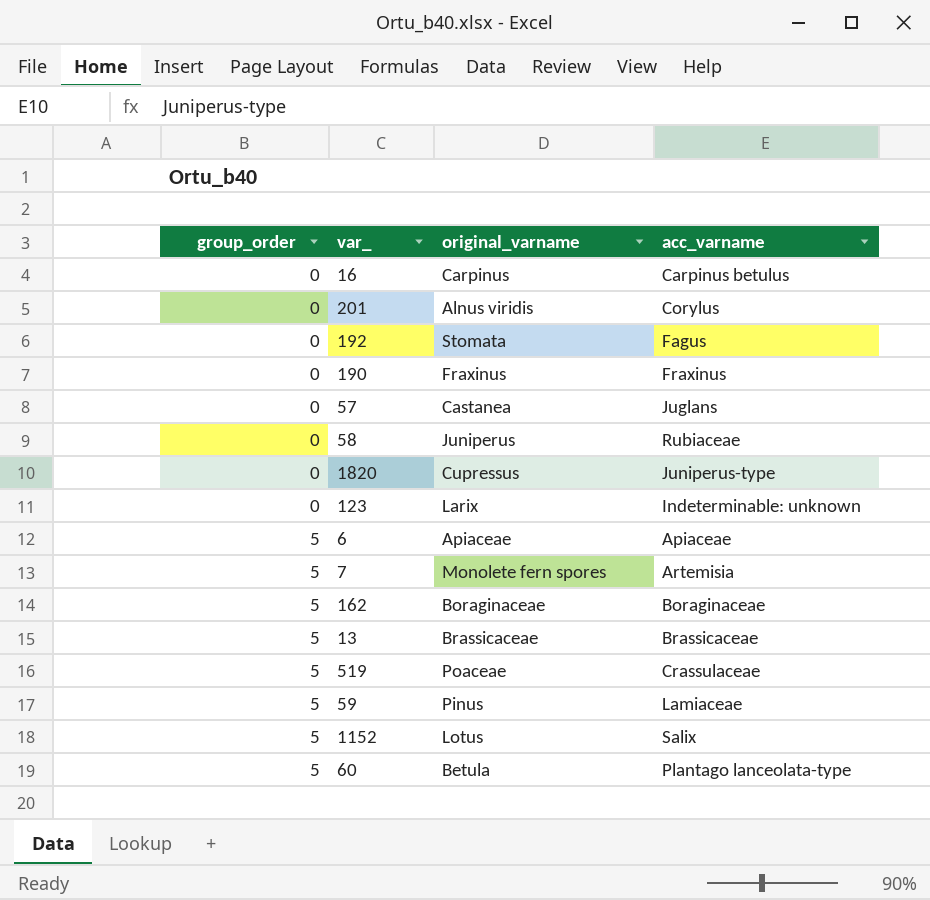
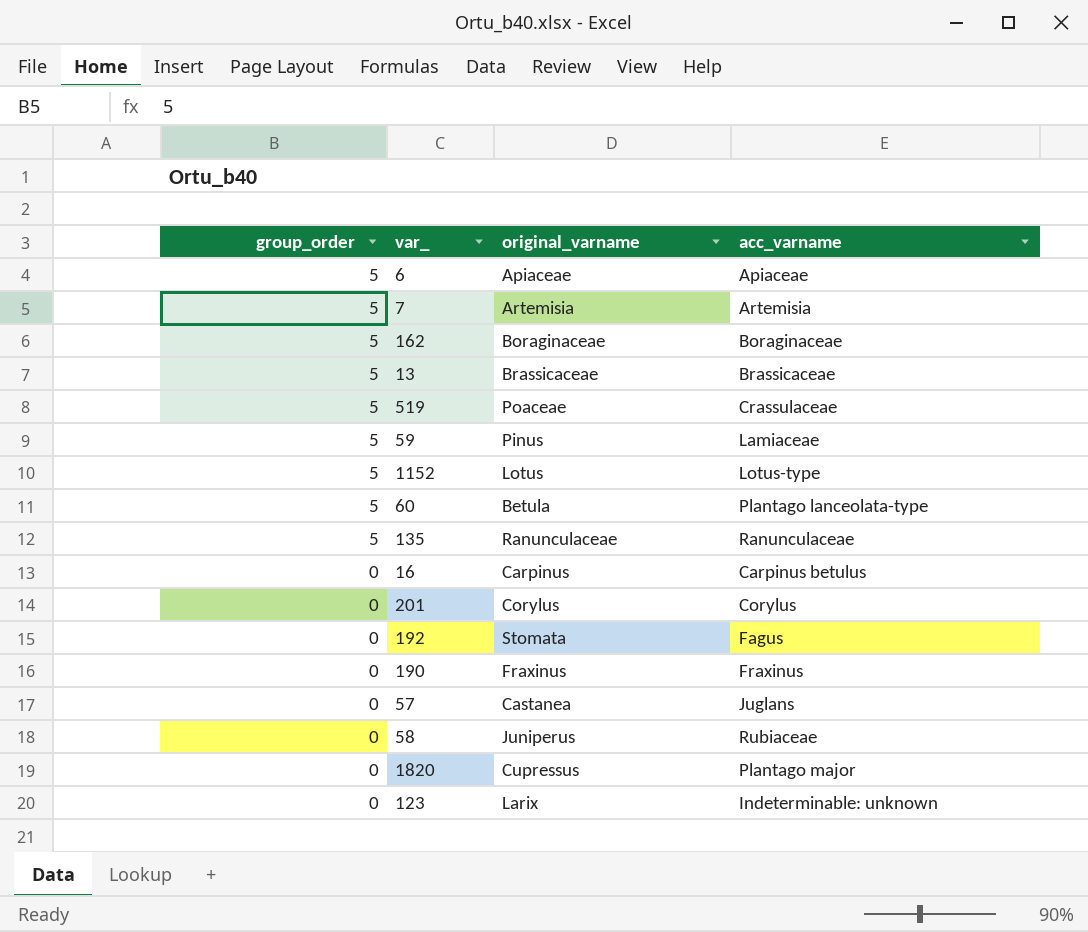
row order: group_order ascending -> group_order descending
7 | original_varname: Monolete fern spores -> Artemisia
1152 | acc_varname: Salix -> Lotus-type
row 135: none -> 5 | Ranunculaceae | Ranunculaceae
201 | original_varname: Alnus viridis -> Corylus
1820 | acc_varname: Juniperus-type -> Plantago major

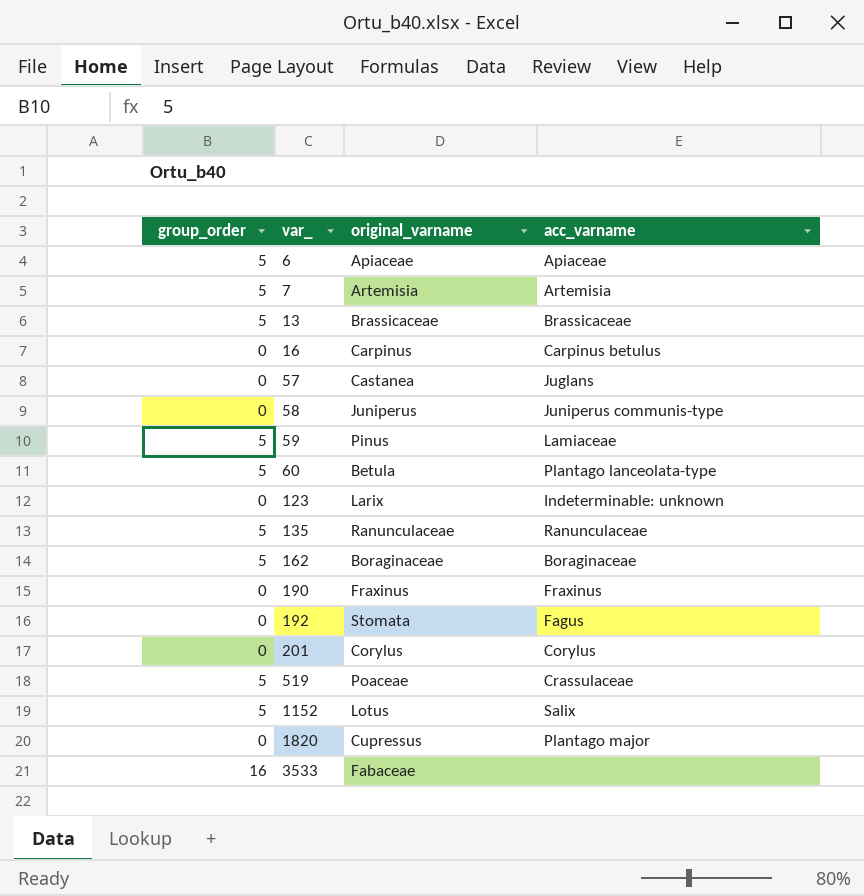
row order: group_order descending -> var_ ascending
58 | acc_varname: Rubiaceae -> Juniperus communis-type
1152 | acc_varname: Lotus-type -> Salix
row 3533: none -> 16 | Fabaceae | none

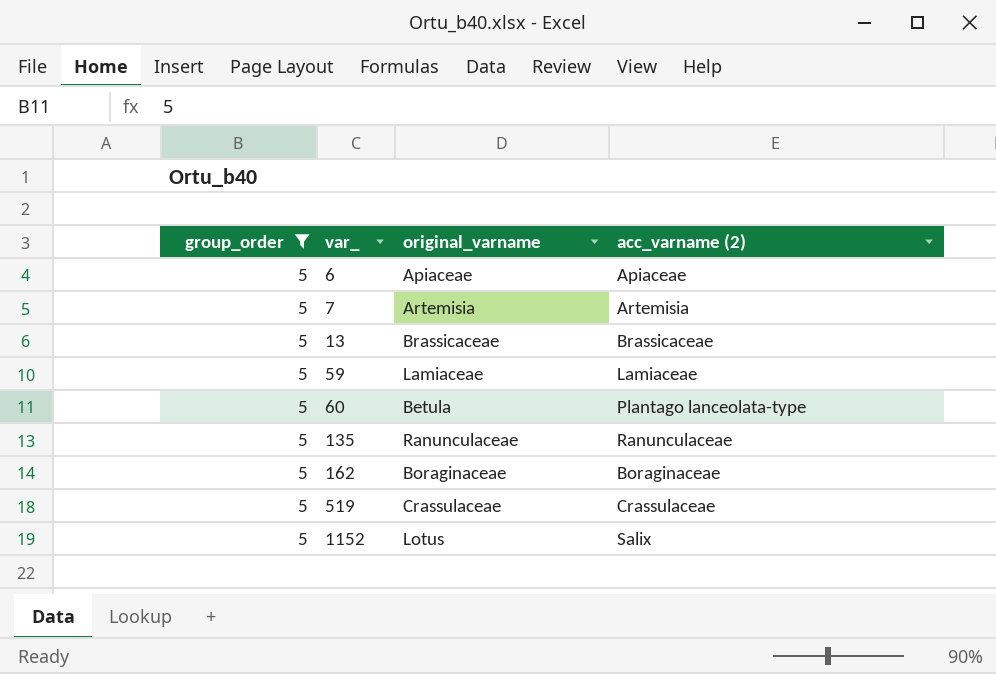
filter: none -> group_order = 5
column name: acc_varname -> acc_varname (2)
59 | original_varname: Pinus -> Lamiaceae
519 | original_varname: Poaceae -> Crassulaceae

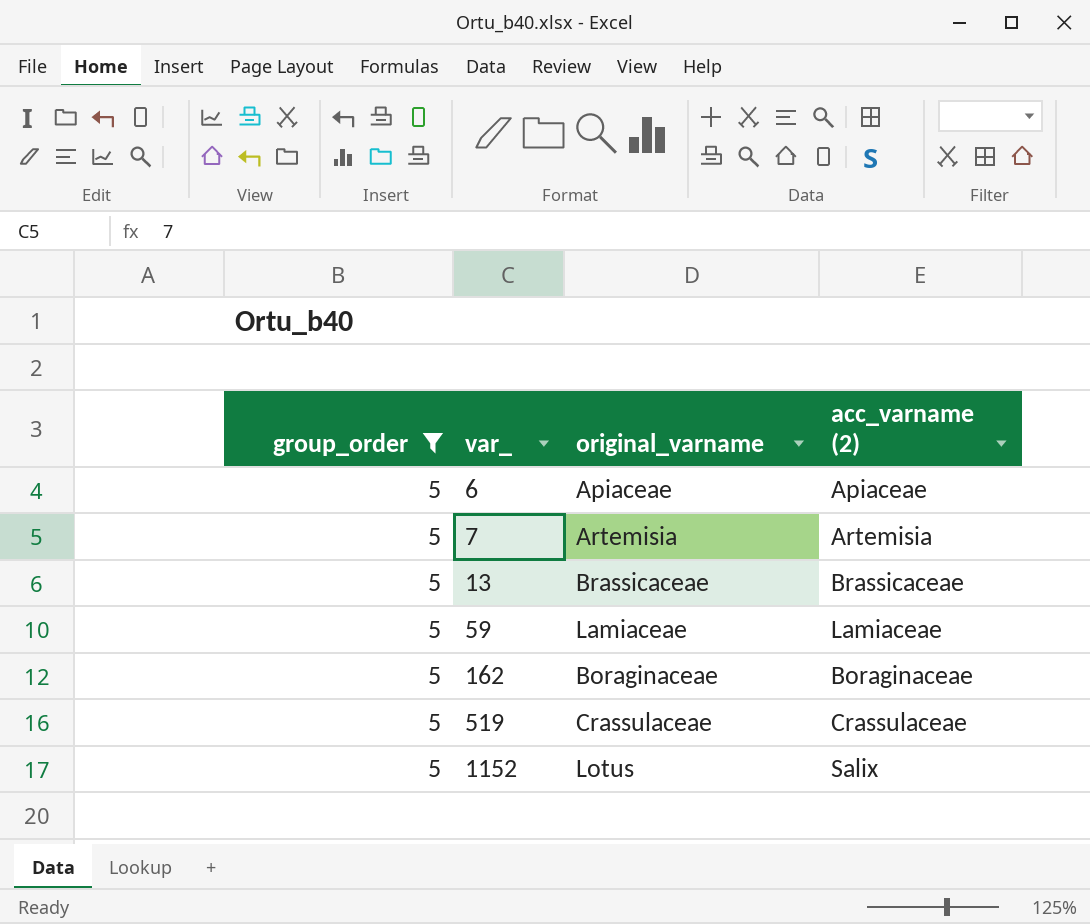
row 60: 5 | Betula | Plantago lanceolata-type -> none
row 135: 5 | Ranunculaceae | Ranunculaceae -> none

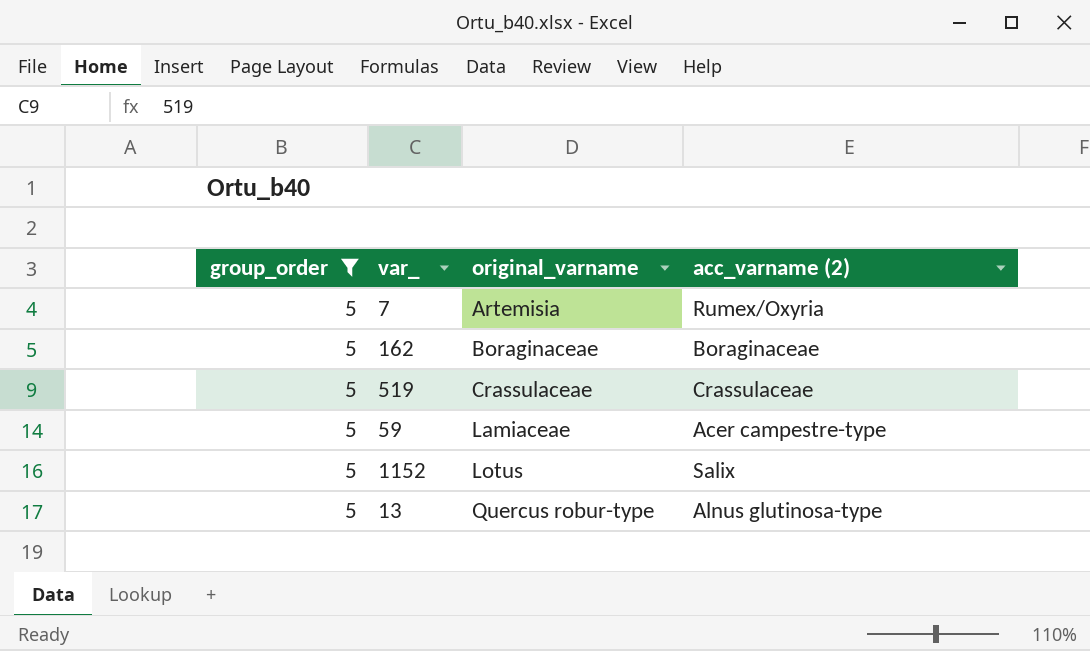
row order: var_ ascending -> original_varname ascending
row 6: 5 | Apiaceae | Apiaceae -> none
7 | acc_varname (2): Artemisia -> Rumex/Oxyria
59 | acc_varname (2): Lamiaceae -> Acer campestre-type
13 | original_varname: Brassicaceae -> Quercus robur-type
13 | acc_varname (2): Brassicaceae -> Alnus glutinosa-type

